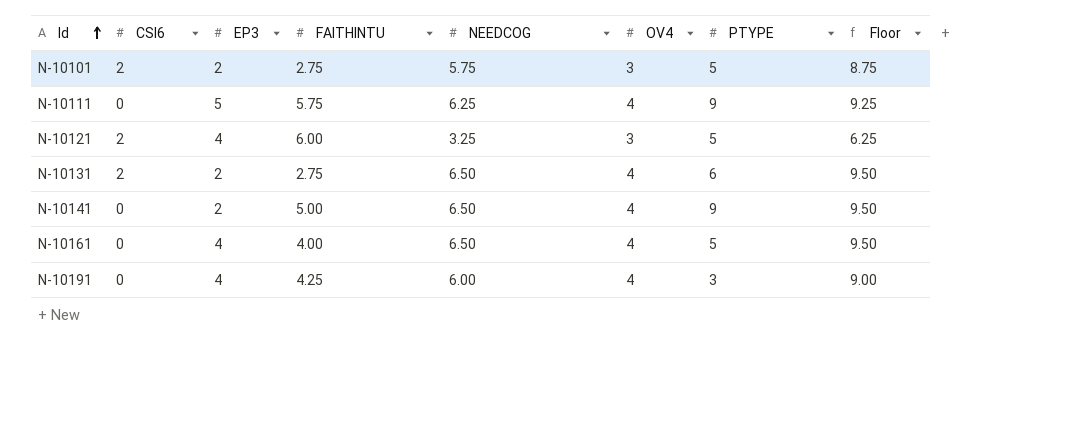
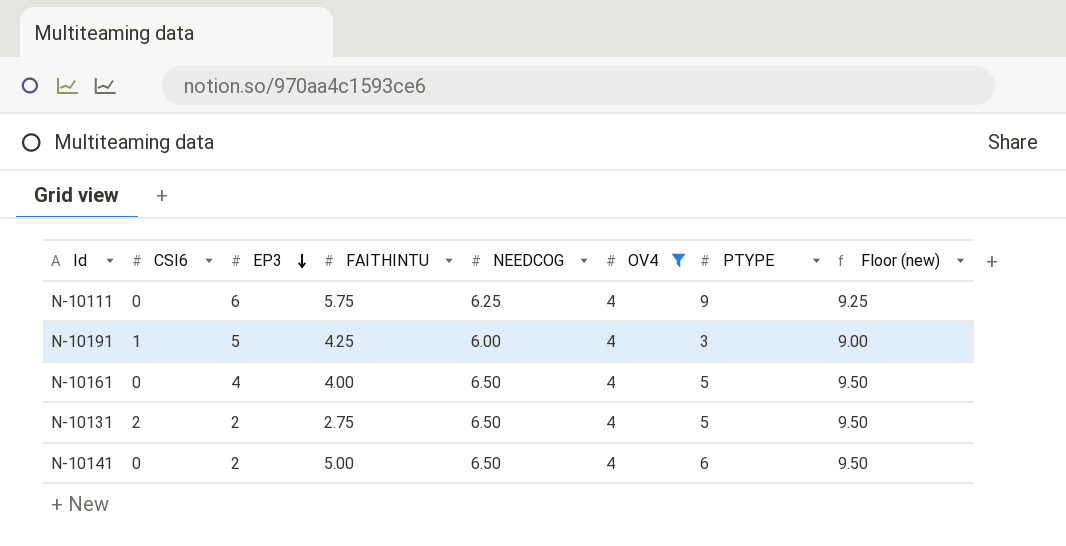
filter: none -> OV4 = 4
row order: Id ascending -> EP3 descending
column name: Floor -> Floor (new)
N-10111 | EP3: 5 -> 6
N-10191 | CSI6: 0 -> 1
N-10191 | EP3: 4 -> 5
N-10131 | PTYPE: 6 -> 5
N-10141 | PTYPE: 9 -> 6

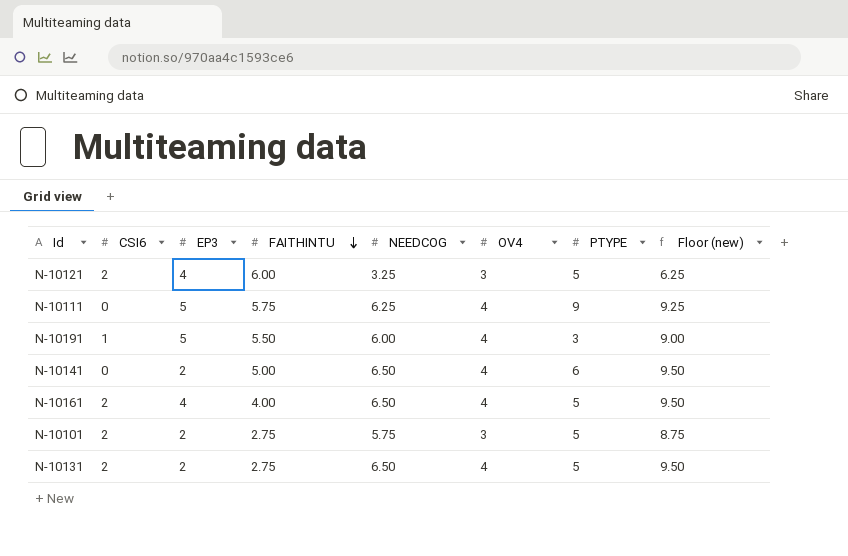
filter: OV4 = 4 -> none
row order: EP3 descending -> FAITHINTU descending
N-10111 | EP3: 6 -> 5
N-10191 | FAITHINTU: 4.25 -> 5.50
N-10161 | CSI6: 0 -> 2

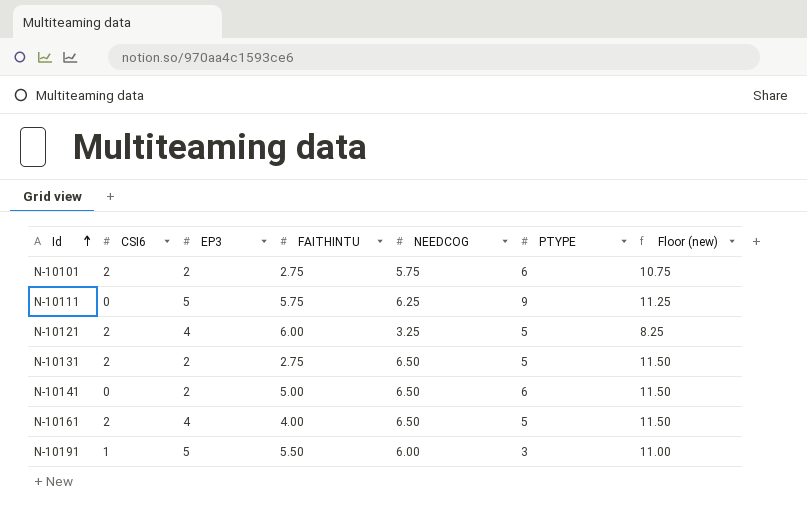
row order: FAITHINTU descending -> Id ascending
column OV4 | position: 6 -> none
column Floor (new) | formula: [NEEDCOG] + 3 -> [NEEDCOG] + 5
N-10101 | PTYPE: 5 -> 6

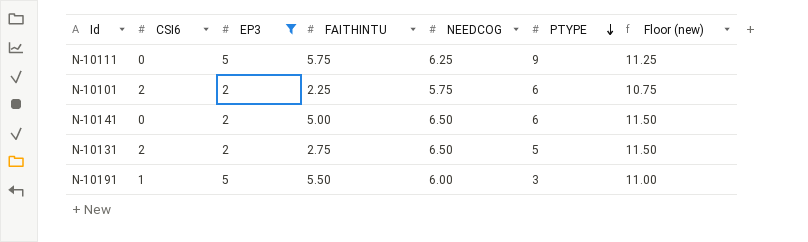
filter: none -> EP3 != 4
row order: Id ascending -> PTYPE descending
N-10101 | FAITHINTU: 2.75 -> 2.25

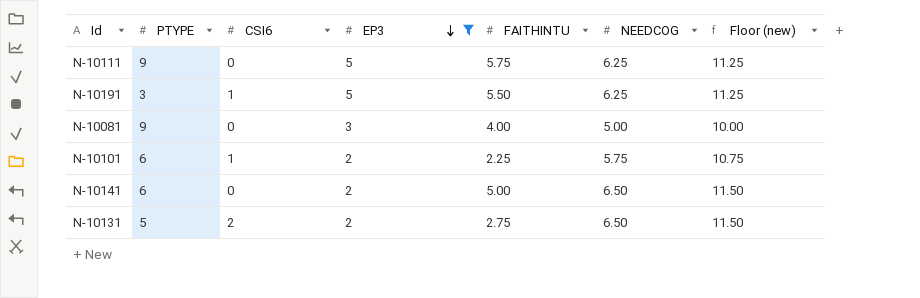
row order: PTYPE descending -> EP3 descending
column PTYPE | position: 6 -> 2
N-10191 | NEEDCOG: 6.00 -> 6.25
N-10191 | Floor (new): 11.00 -> 11.25
row N-10081: none -> 9 | 0 | 3 | 4.00 | 5.00 | 10.00
N-10101 | CSI6: 2 -> 1

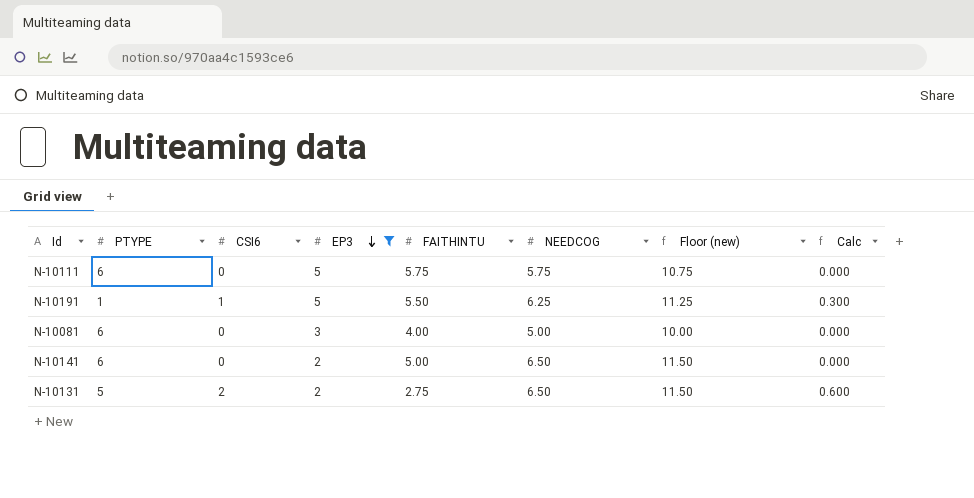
column Calc | formula: none -> [CSI6] * 0.3
row N-10101: 6 | 1 | 2 | 2.25 | 5.75 | 10.75 -> none
N-10111 | PTYPE: 9 -> 6
N-10111 | NEEDCOG: 6.25 -> 5.75
N-10111 | Floor (new): 11.25 -> 10.75
N-10191 | PTYPE: 3 -> 1
N-10081 | PTYPE: 9 -> 6

